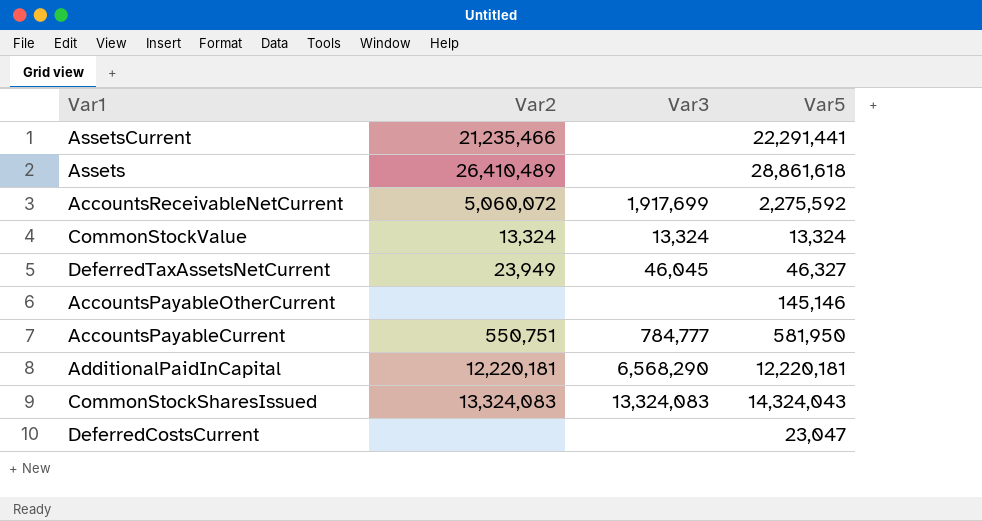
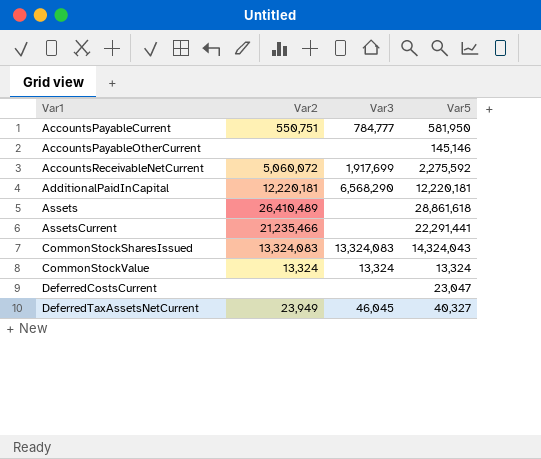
row order: none -> Var1 ascending
DeferredTaxAssetsNetCurrent | Var5: 46,327 -> 40,327

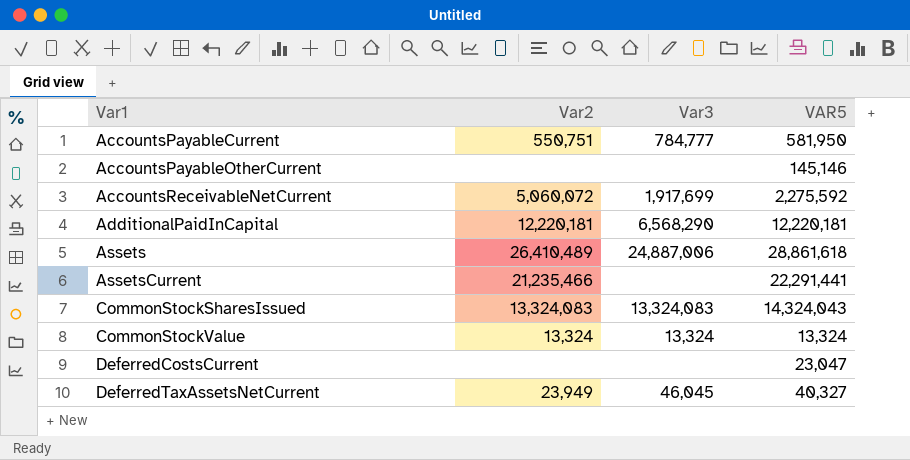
column name: Var5 -> VAR5
Assets | Var3: none -> 24,887,006

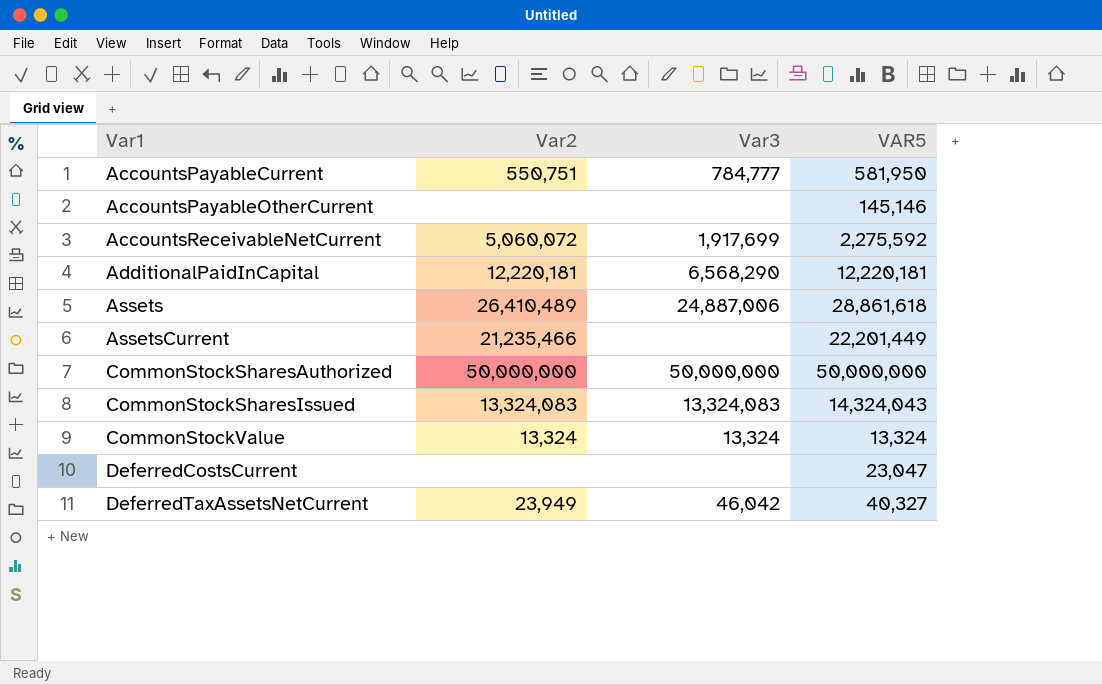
AssetsCurrent | VAR5: 22,291,441 -> 22,201,449
row CommonStockSharesAuthorized: none -> 50,000,000 | 50,000,000 | 50,000,000
DeferredTaxAssetsNetCurrent | Var3: 46,045 -> 46,042

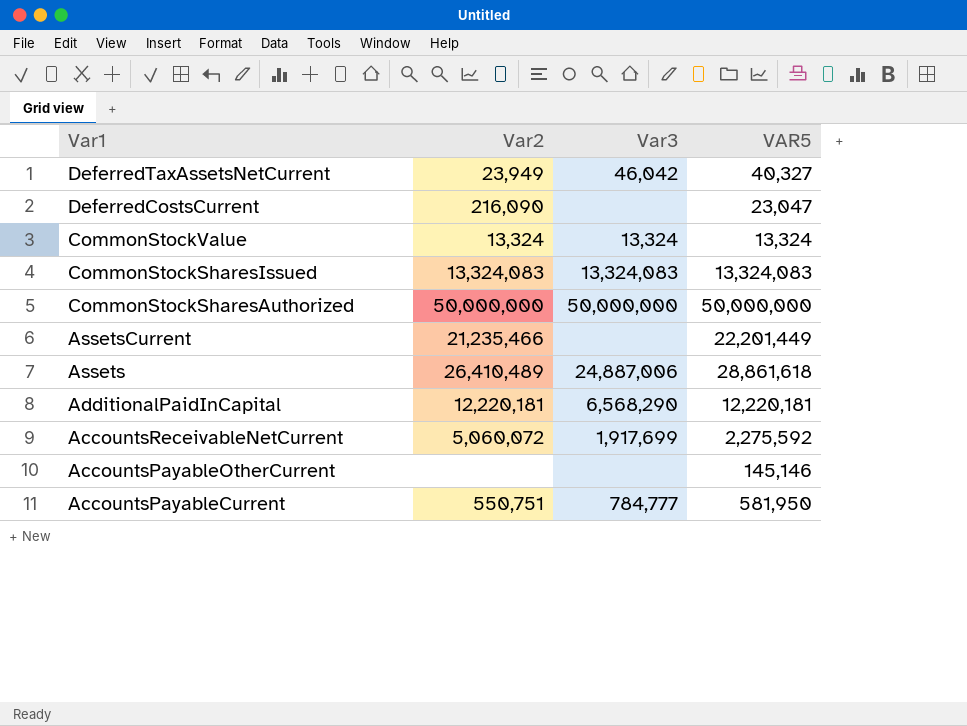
row order: Var1 ascending -> Var1 descending
DeferredCostsCurrent | Var2: none -> 216,090
CommonStockSharesIssued | VAR5: 14,324,043 -> 13,324,083

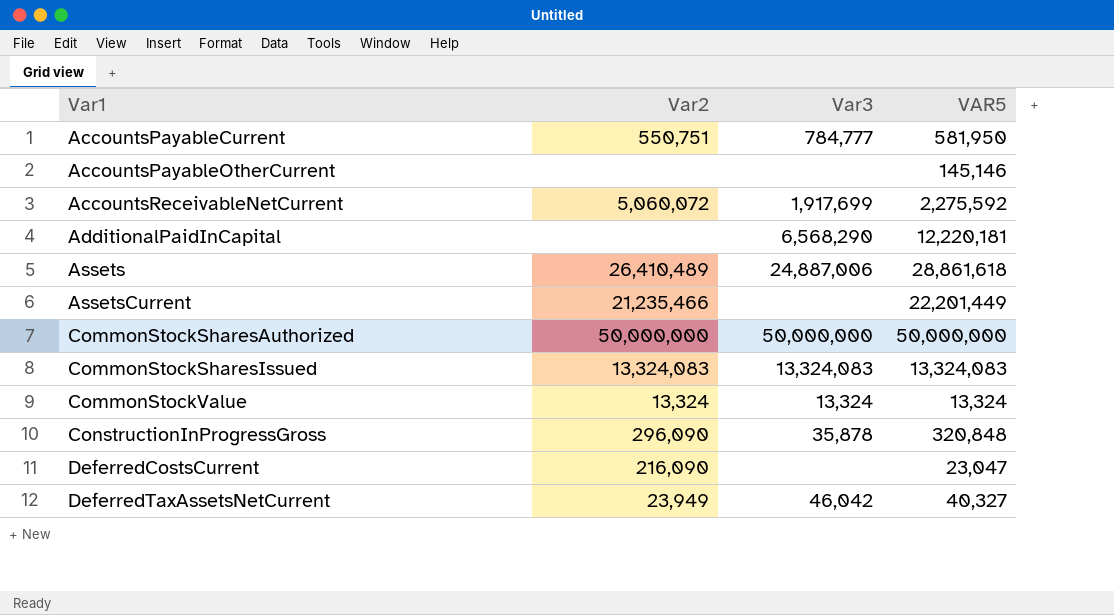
row order: Var1 descending -> Var1 ascending
AdditionalPaidInCapital | Var2: 12,220,181 -> none
row ConstructionInProgressGross: none -> 296,090 | 35,878 | 320,848

